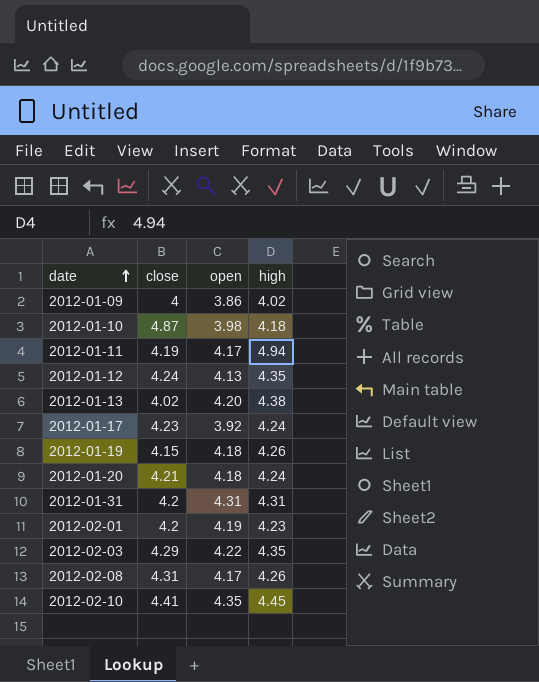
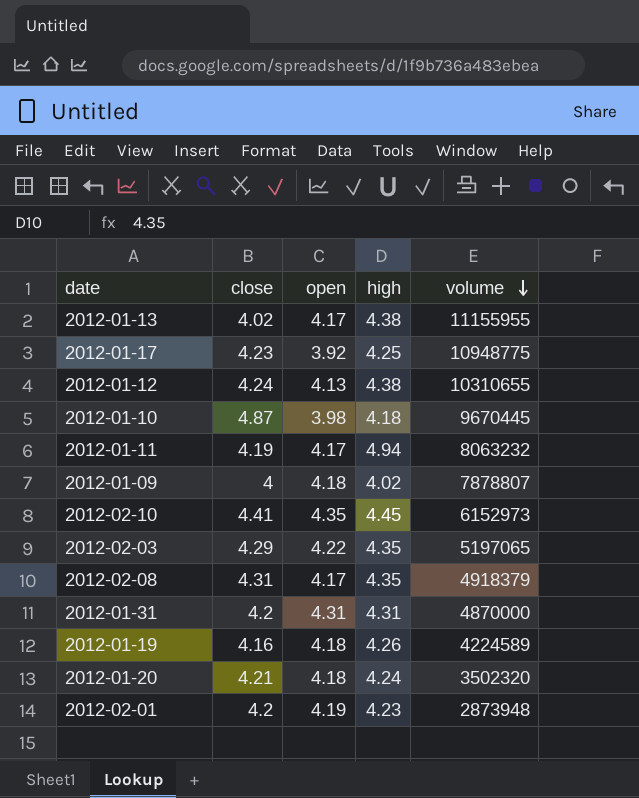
row order: date ascending -> volume descending
column volume | position: none -> 5
2012-01-13 | open: 4.20 -> 4.17
2012-01-17 | high: 4.24 -> 4.25
2012-01-12 | high: 4.35 -> 4.38
2012-01-09 | open: 3.86 -> 4.18
2012-02-08 | high: 4.26 -> 4.35
2012-01-19 | close: 4.15 -> 4.16

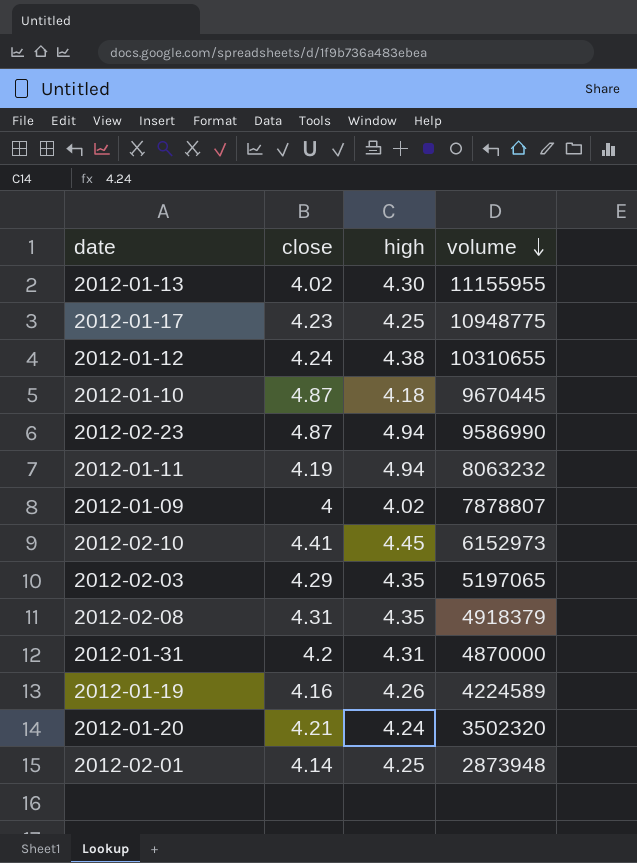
column open | position: 3 -> none
2012-01-13 | high: 4.38 -> 4.30
row 2012-02-23: none -> 4.87 | 4.94 | 9586990
2012-02-01 | close: 4.2 -> 4.14
2012-02-01 | high: 4.23 -> 4.25

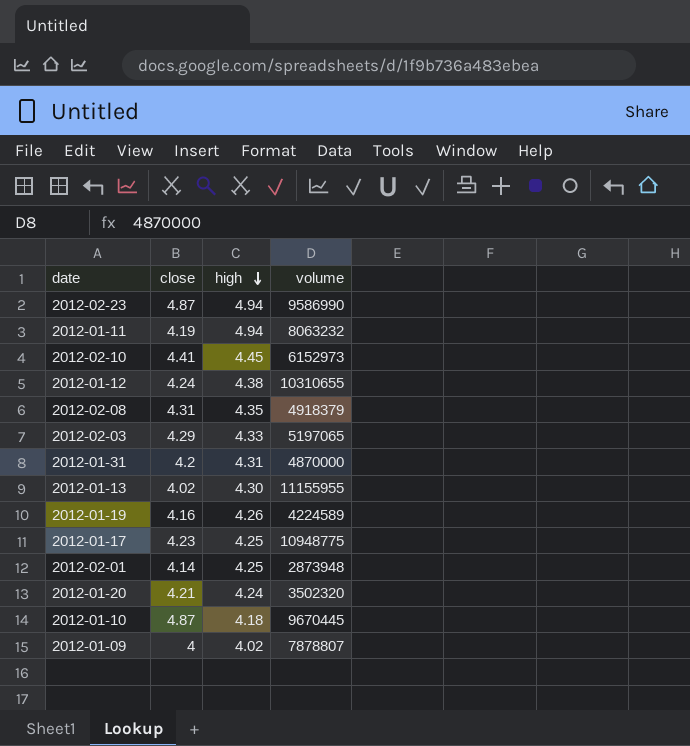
row order: volume descending -> high descending
2012-02-03 | high: 4.35 -> 4.33

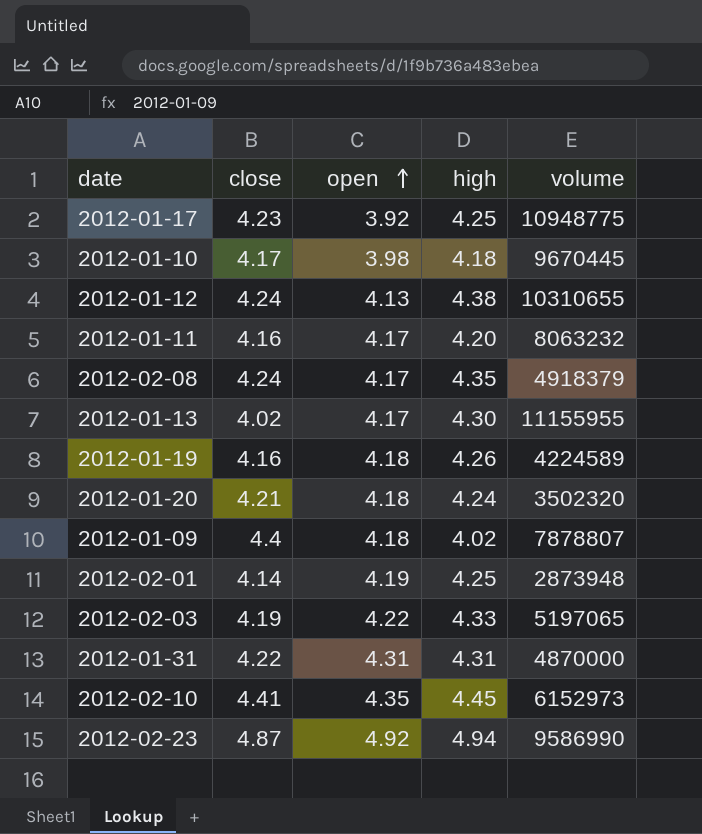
row order: high descending -> open ascending
column open | position: none -> 3
2012-01-10 | close: 4.87 -> 4.17
2012-01-11 | close: 4.19 -> 4.16
2012-01-11 | high: 4.94 -> 4.20
2012-02-08 | close: 4.31 -> 4.24
2012-01-09 | close: 4 -> 4.4
2012-02-03 | close: 4.29 -> 4.19
2012-01-31 | close: 4.2 -> 4.22

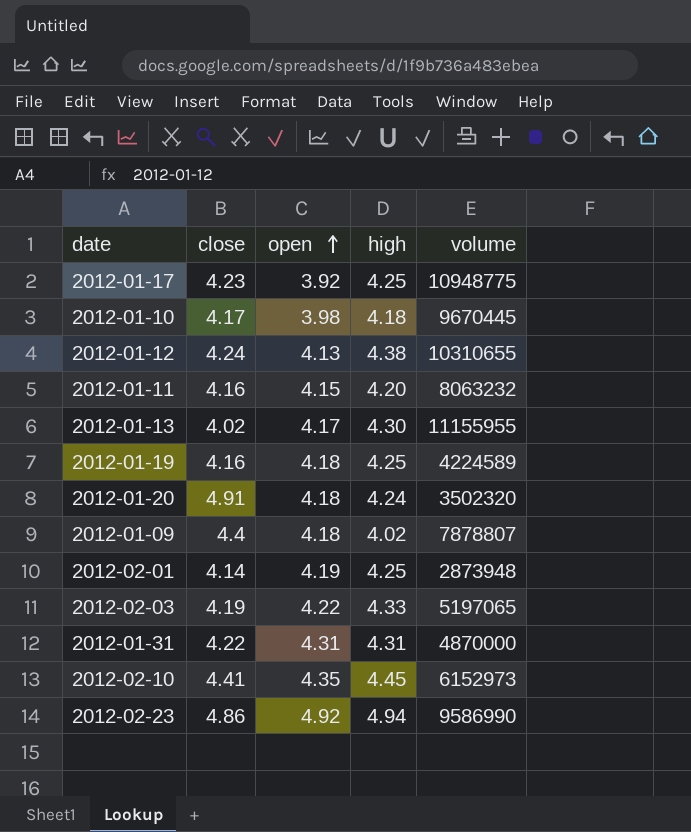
row 2012-02-08: 4.24 | 4.17 | 4.35 | 4918379 -> none
2012-01-11 | open: 4.17 -> 4.15
2012-01-19 | high: 4.26 -> 4.25
2012-01-20 | close: 4.21 -> 4.91
2012-02-23 | close: 4.87 -> 4.86

